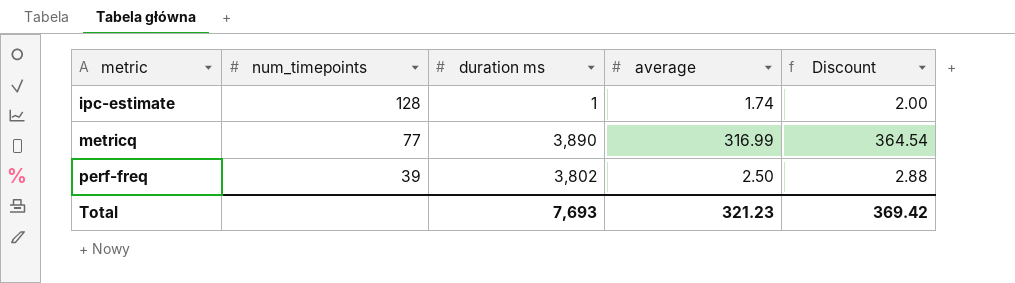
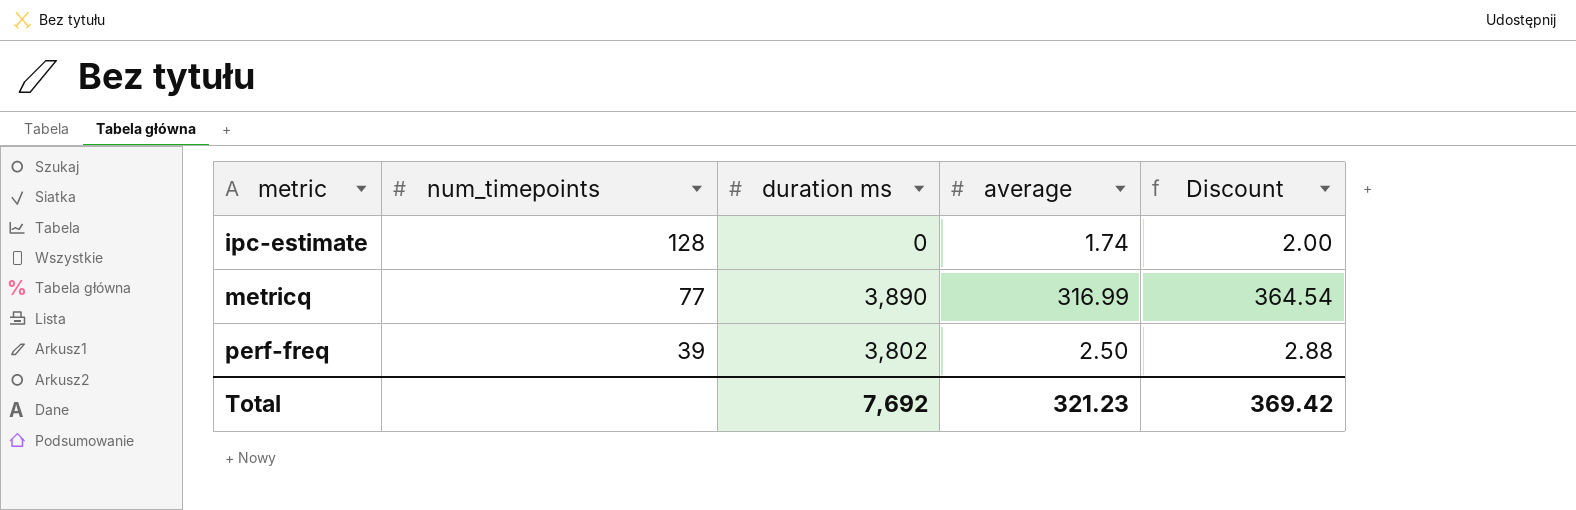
ipc-estimate | duration ms: 1 -> 0
Total | duration ms: 7,693 -> 7,692

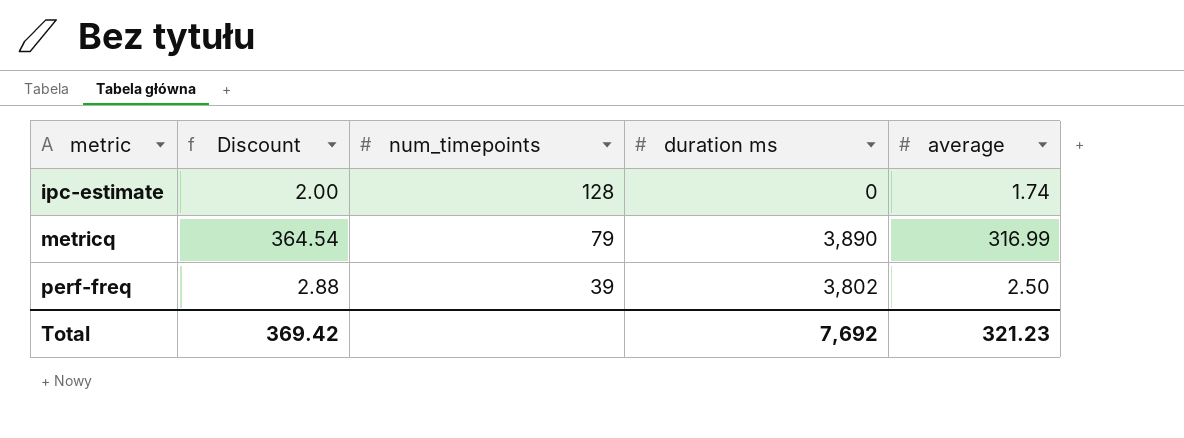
column Discount | position: 5 -> 2
metricq | num_timepoints: 77 -> 79

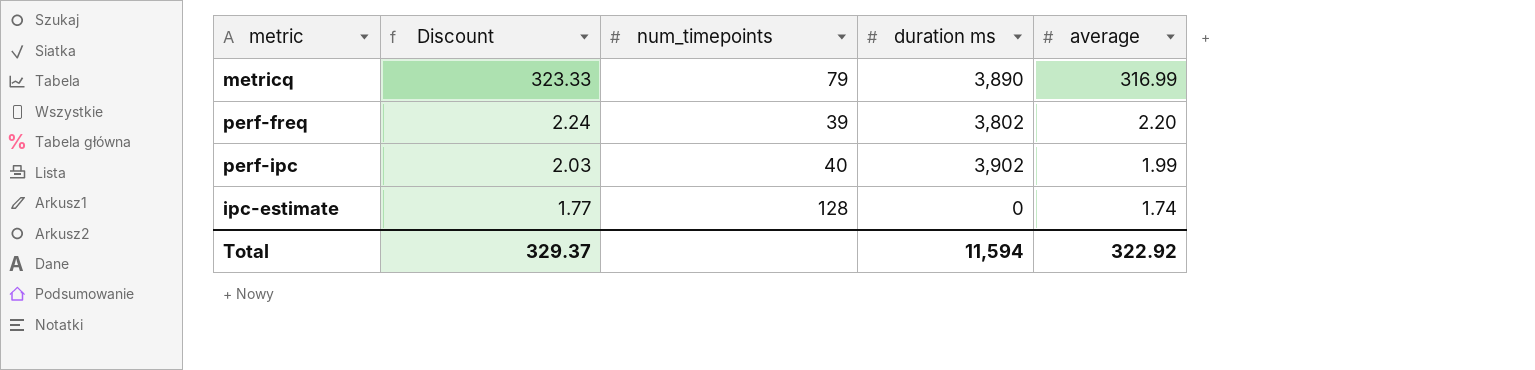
row order: metric ascending -> Discount descending
column Discount | formula: [average] * 1.15 -> [average] * 1.02
perf-freq | average: 2.50 -> 2.20
row perf-ipc: none -> 2.03 | 40 | 3,902 | 1.99
Total | Discount: 369.42 -> 329.37
Total | duration ms: 7,692 -> 11,594
Total | average: 321.23 -> 322.92

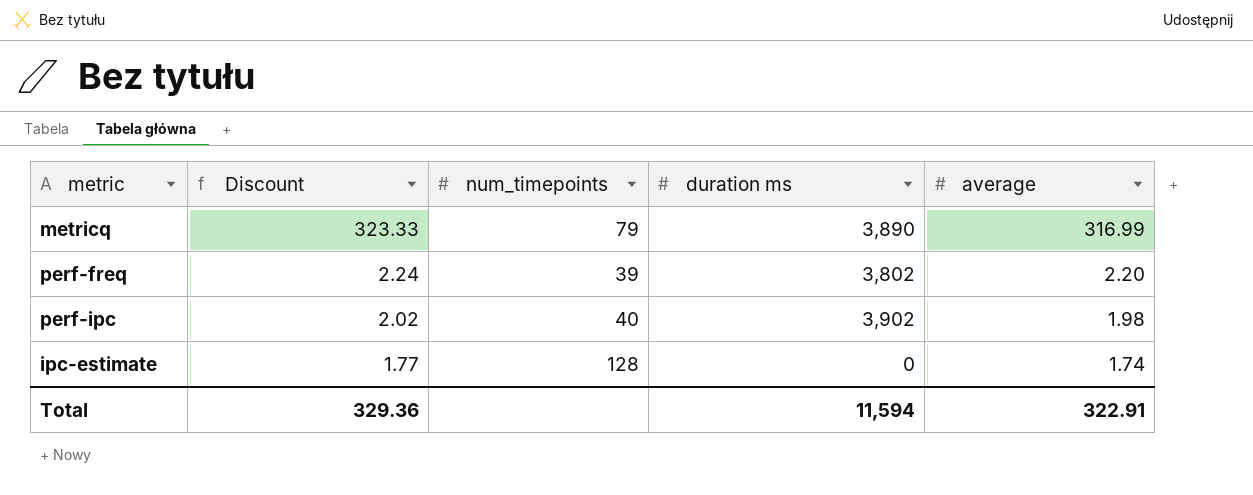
perf-ipc | Discount: 2.03 -> 2.02
perf-ipc | average: 1.99 -> 1.98
Total | Discount: 329.37 -> 329.36
Total | average: 322.92 -> 322.91

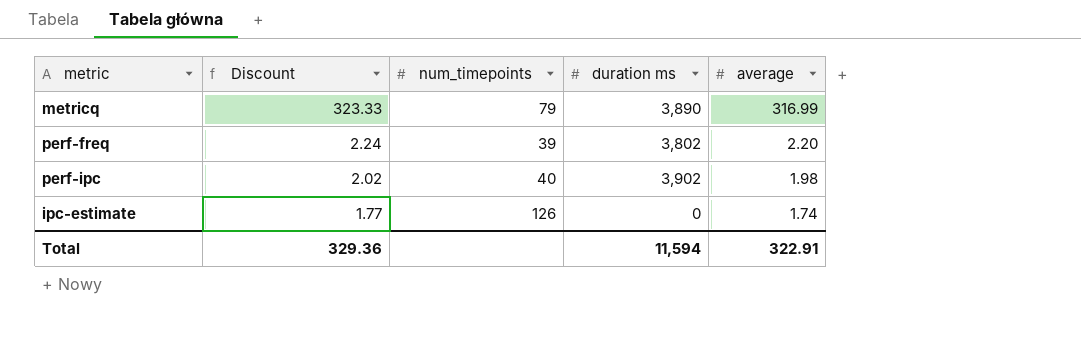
ipc-estimate | num_timepoints: 128 -> 126

